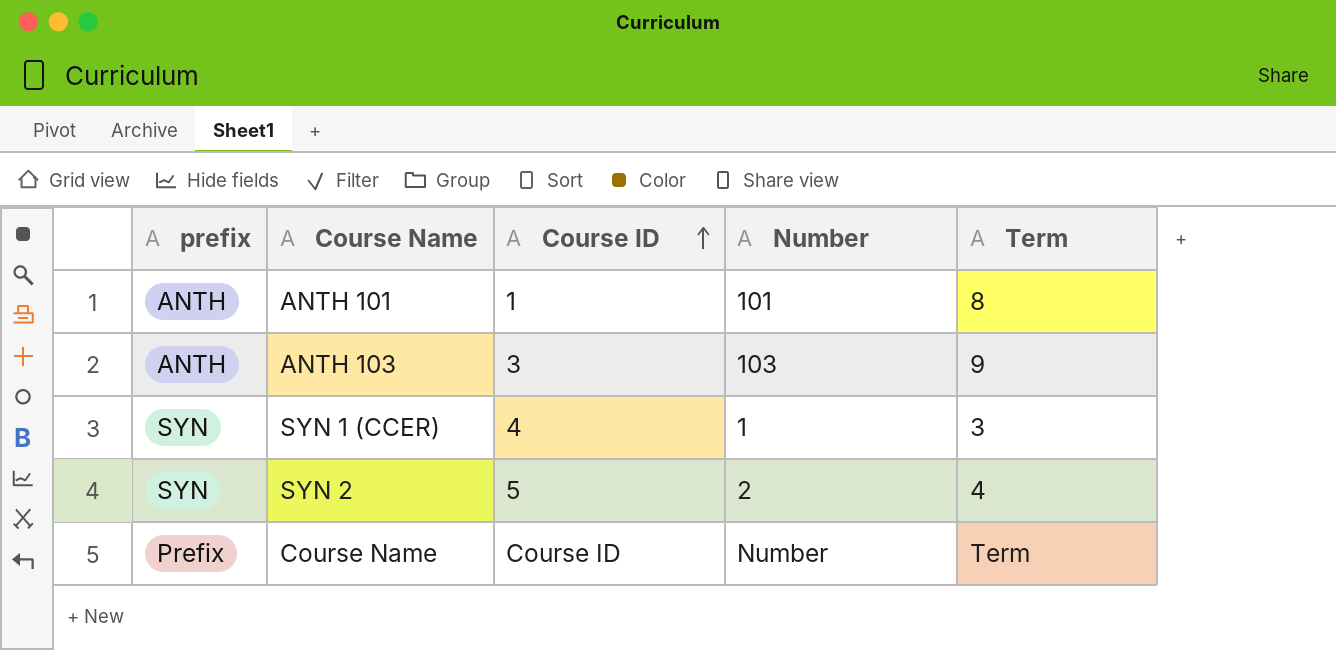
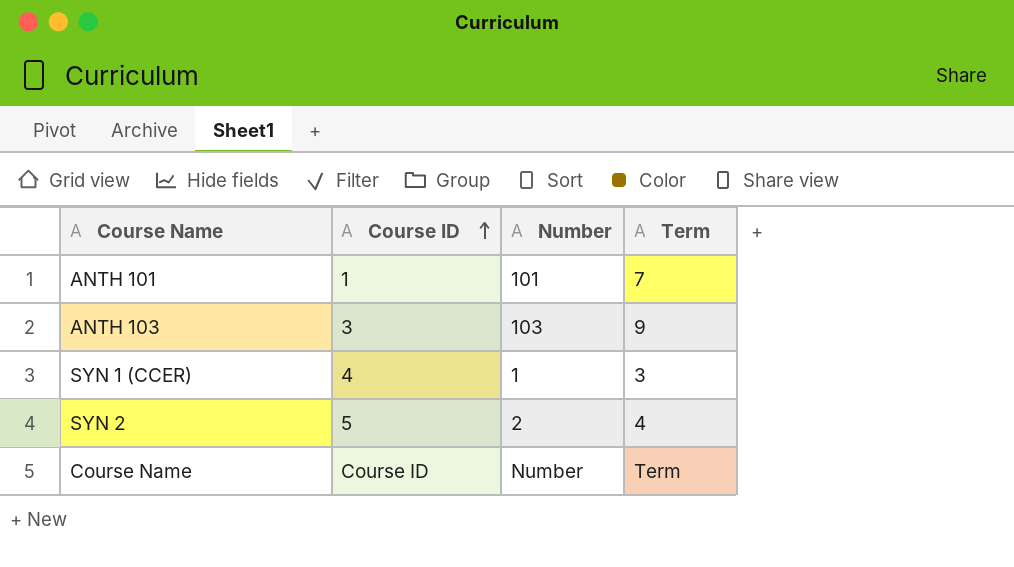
column prefix | position: 1 -> none
ANTH 101 | Term: 8 -> 7

